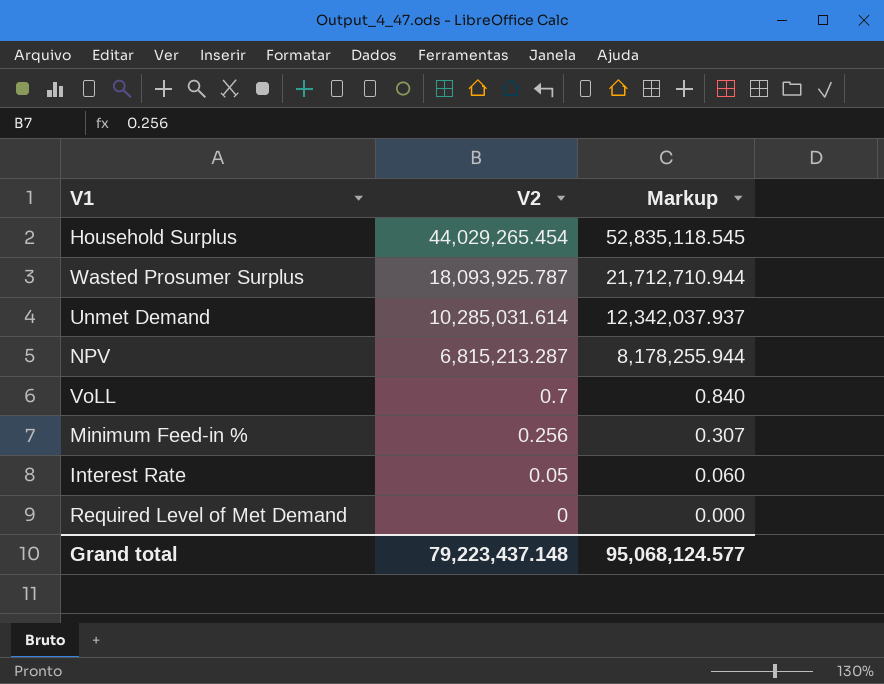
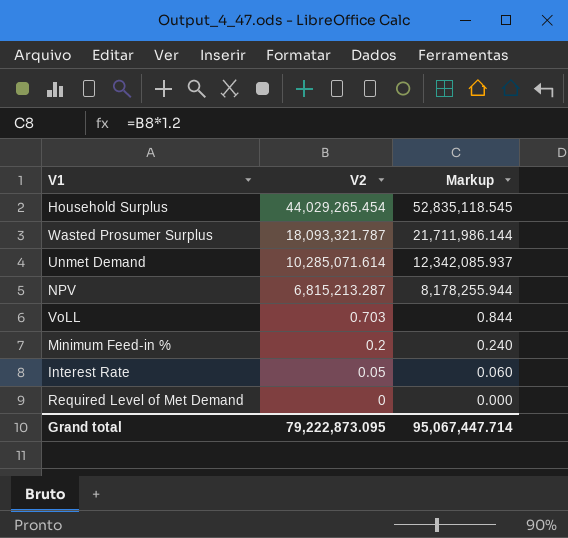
Wasted Prosumer Surplus | V2: 18,093,925.787 -> 18,093,321.787
Wasted Prosumer Surplus | Markup: 21,712,710.944 -> 21,711,986.144
Unmet Demand | V2: 10,285,031.614 -> 10,285,071.614
Unmet Demand | Markup: 12,342,037.937 -> 12,342,085.937
VoLL | V2: 0.7 -> 0.703
VoLL | Markup: 0.840 -> 0.844
Minimum Feed-in % | V2: 0.256 -> 0.2
Minimum Feed-in % | Markup: 0.307 -> 0.240
Grand total | V2: 79,223,437.148 -> 79,222,873.095
Grand total | Markup: 95,068,124.577 -> 95,067,447.714

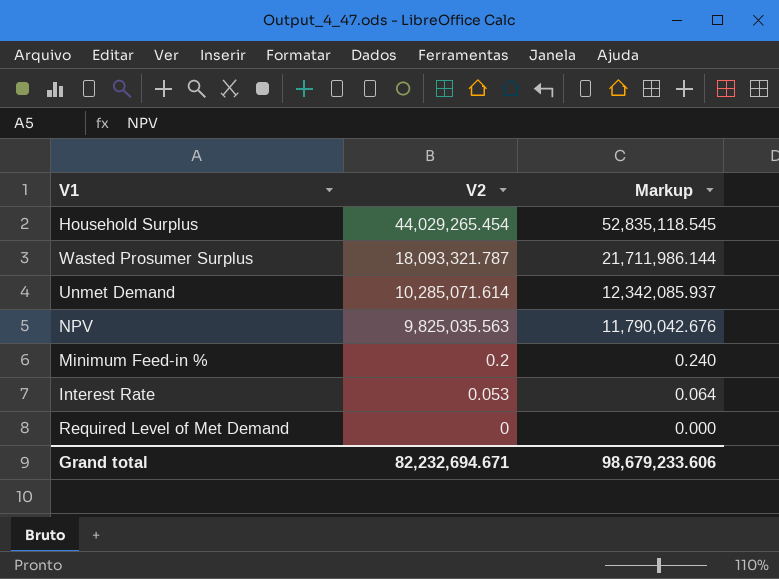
row VoLL: 0.703 | 0.844 -> none
NPV | V2: 6,815,213.287 -> 9,825,035.563
NPV | Markup: 8,178,255.944 -> 11,790,042.676
Interest Rate | V2: 0.05 -> 0.053
Interest Rate | Markup: 0.060 -> 0.064
Grand total | V2: 79,222,873.095 -> 82,232,694.671
Grand total | Markup: 95,067,447.714 -> 98,679,233.606

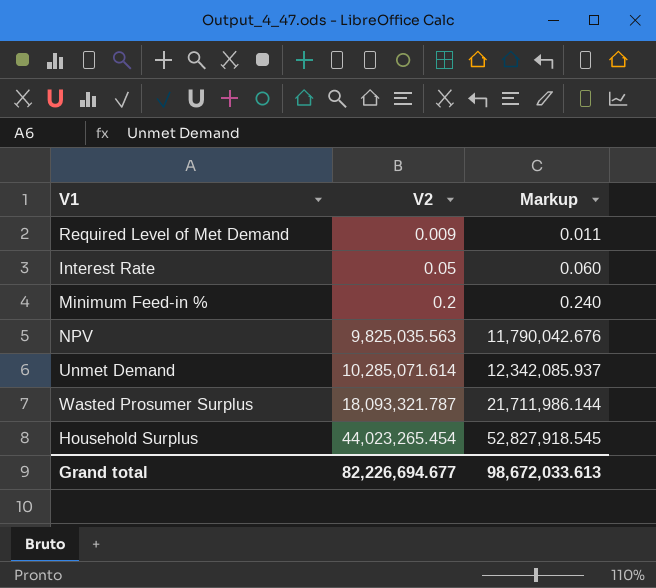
row order: V2 descending -> V2 ascending
Required Level of Met Demand | V2: 0 -> 0.009
Required Level of Met Demand | Markup: 0.000 -> 0.011
Interest Rate | V2: 0.053 -> 0.05
Interest Rate | Markup: 0.064 -> 0.060
Household Surplus | V2: 44,029,265.454 -> 44,023,265.454
Household Surplus | Markup: 52,835,118.545 -> 52,827,918.545
Grand total | V2: 82,232,694.671 -> 82,226,694.677
Grand total | Markup: 98,679,233.606 -> 98,672,033.613

